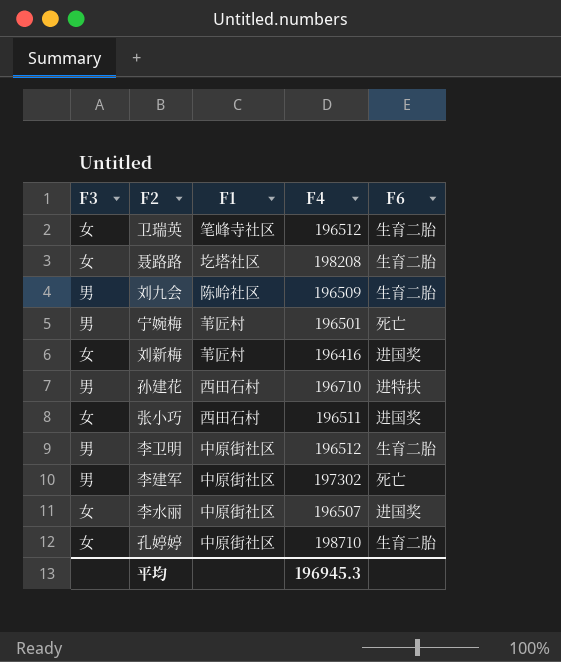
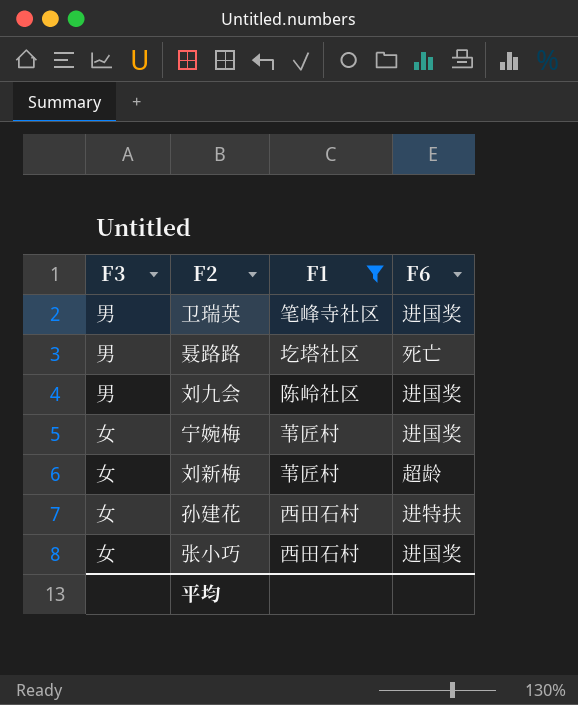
filter: none -> F1 != 中原街社区
column F4 | position: 4 -> none
卫瑞英 | F3: 女 -> 男
卫瑞英 | F6: 生育二胎 -> 进国奖
聂路路 | F3: 女 -> 男
聂路路 | F6: 生育二胎 -> 死亡
刘九会 | F6: 生育二胎 -> 进国奖
宁婉梅 | F3: 男 -> 女
宁婉梅 | F6: 死亡 -> 进国奖
刘新梅 | F6: 进国奖 -> 超龄
孙建花 | F3: 男 -> 女

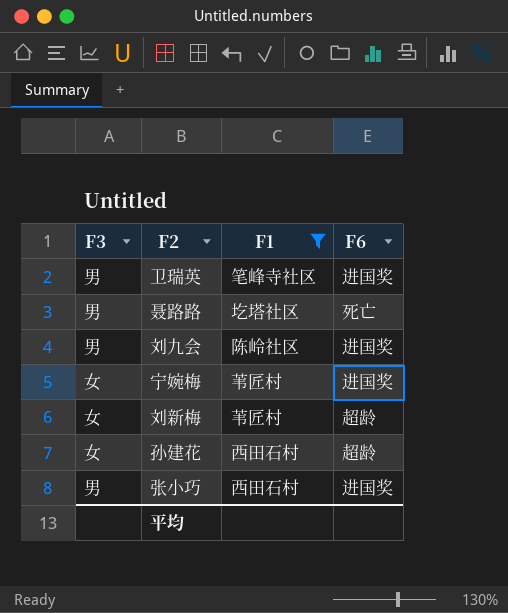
孙建花 | F6: 进特扶 -> 超龄
张小巧 | F3: 女 -> 男

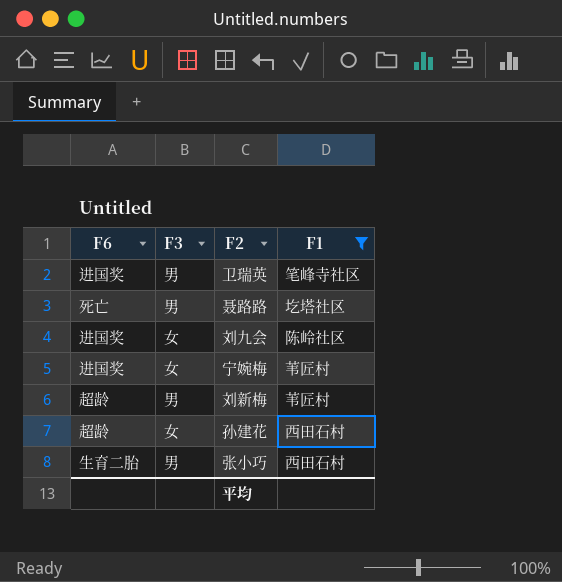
column F6 | position: 4 -> 1
刘九会 | F3: 男 -> 女
刘新梅 | F3: 女 -> 男
张小巧 | F6: 进国奖 -> 生育二胎

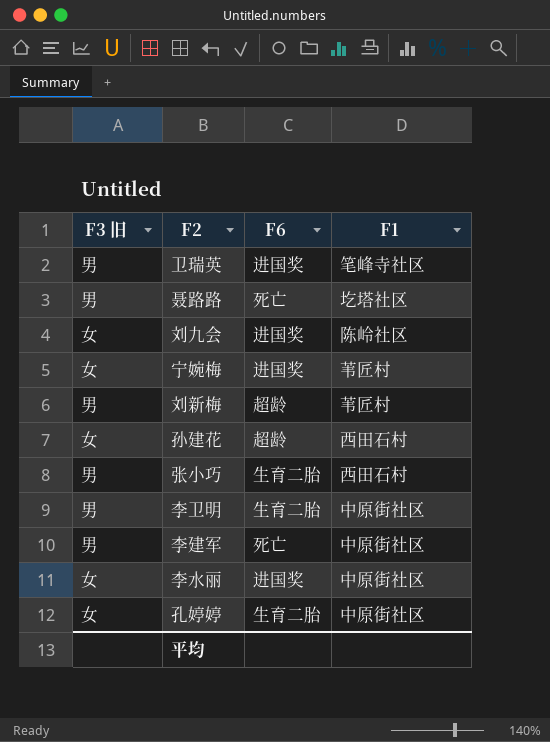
filter: F1 != 中原街社区 -> none
column name: F3 -> F3 旧
column F6 | position: 1 -> 3

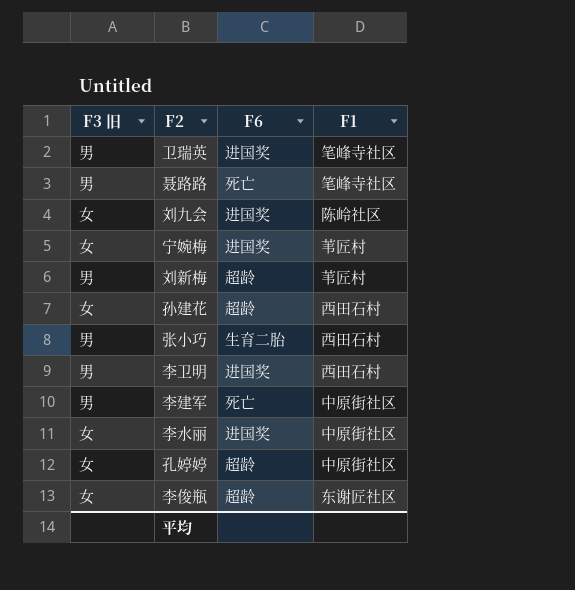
聂路路 | F1: 圪塔社区 -> 笔峰寺社区
李卫明 | F6: 生育二胎 -> 进国奖
李卫明 | F1: 中原街社区 -> 西田石村
孔婷婷 | F6: 生育二胎 -> 超龄
row 李俊瓶: none -> 女 | 超龄 | 东谢匠社区

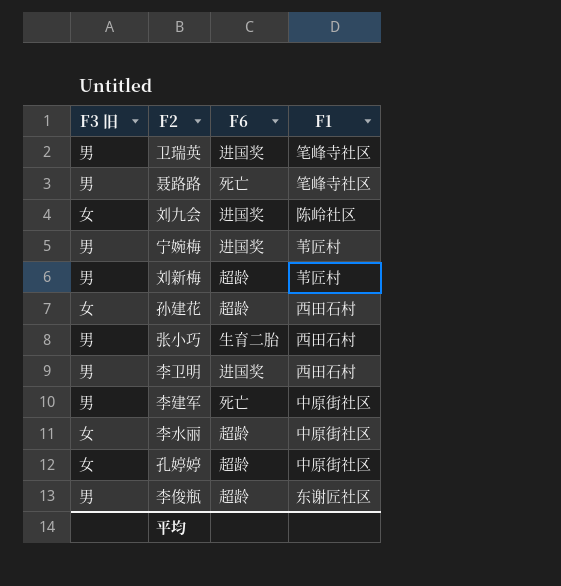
宁婉梅 | F3 旧: 女 -> 男
李水丽 | F6: 进国奖 -> 超龄
李俊瓶 | F3 旧: 女 -> 男

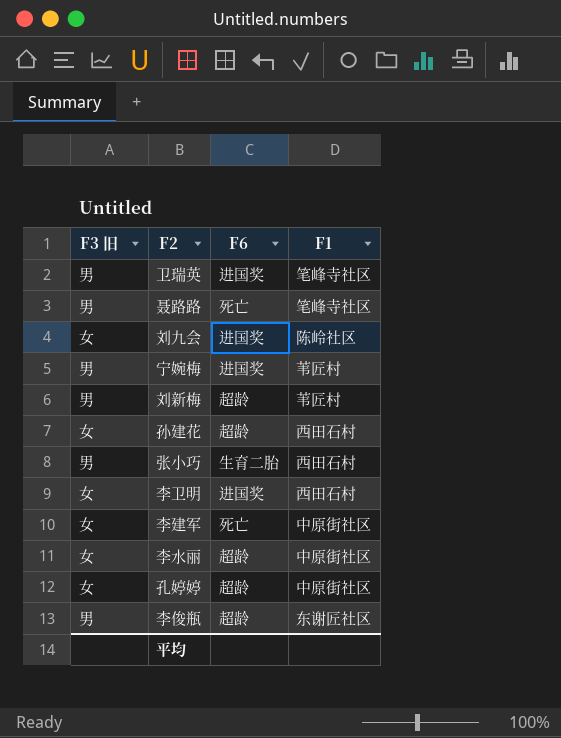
李卫明 | F3 旧: 男 -> 女
李建军 | F3 旧: 男 -> 女

